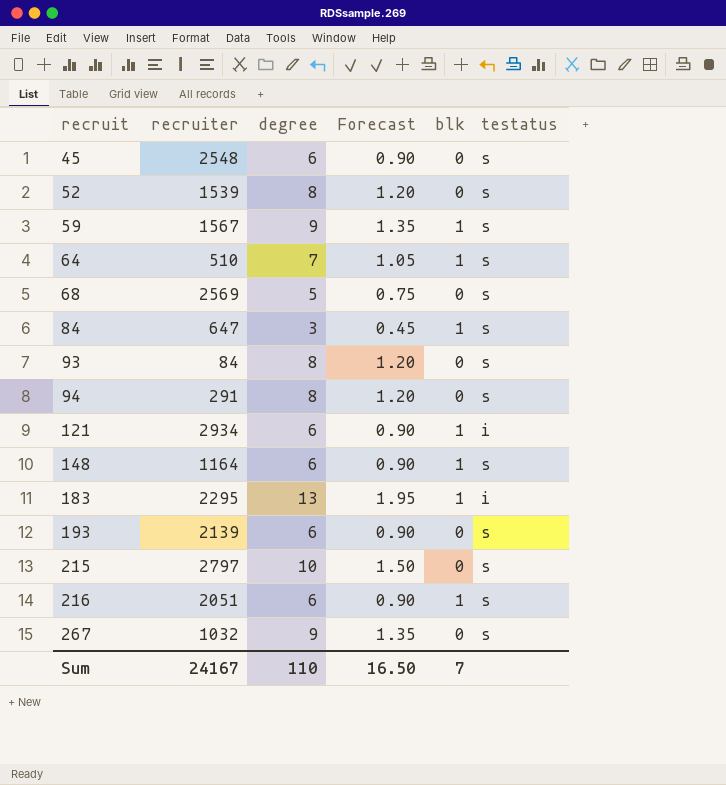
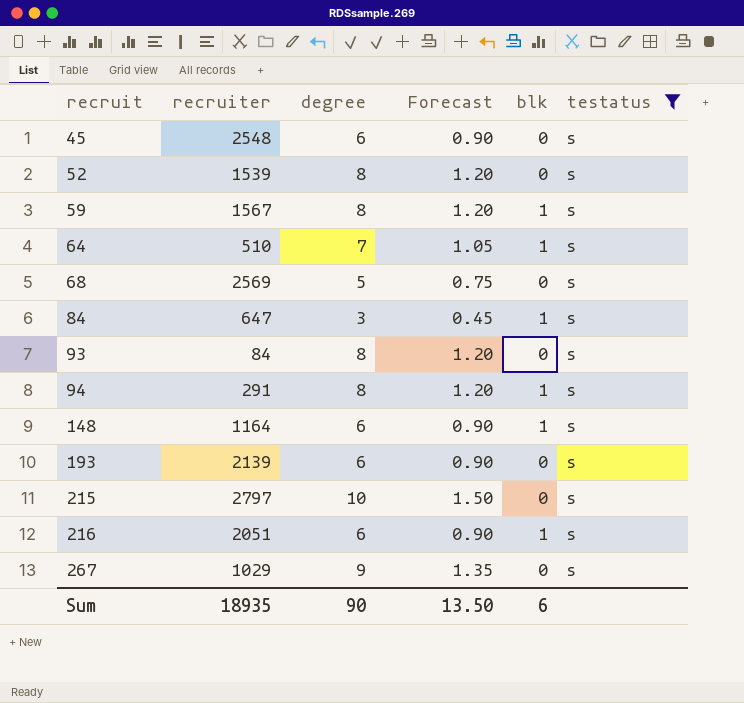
filter: none -> testatus = s
59 | degree: 9 -> 8
59 | Forecast: 1.35 -> 1.20
94 | blk: 0 -> 1
267 | recruiter: 1032 -> 1029
Sum | recruiter: 24167 -> 18935
Sum | degree: 110 -> 90
Sum | Forecast: 16.50 -> 13.50
Sum | blk: 7 -> 6

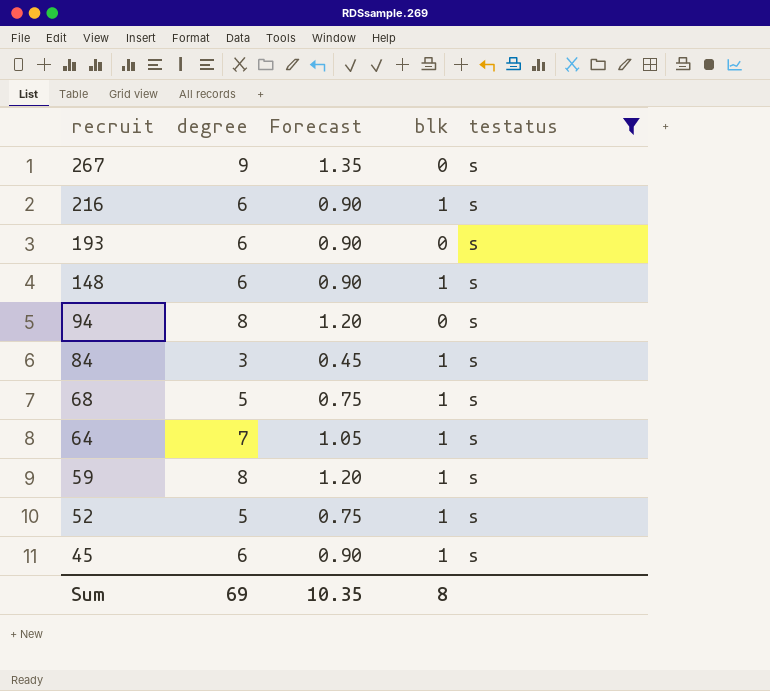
row order: recruit ascending -> recruit descending
column recruiter | position: 2 -> none
row 93: 84 | 8 | 1.20 | 0 | s -> none
row 215: 2797 | 10 | 1.50 | 0 | s -> none
94 | blk: 1 -> 0
68 | blk: 0 -> 1
52 | degree: 8 -> 5
52 | Forecast: 1.20 -> 0.75
52 | blk: 0 -> 1
45 | blk: 0 -> 1
Sum | degree: 90 -> 69
Sum | Forecast: 13.50 -> 10.35
Sum | blk: 6 -> 8

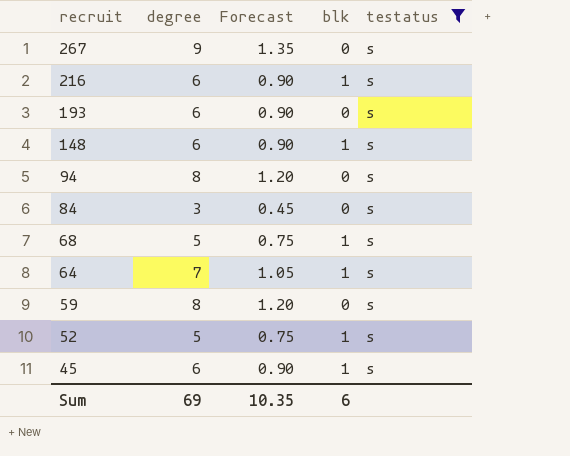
84 | blk: 1 -> 0
59 | blk: 1 -> 0
Sum | blk: 8 -> 6

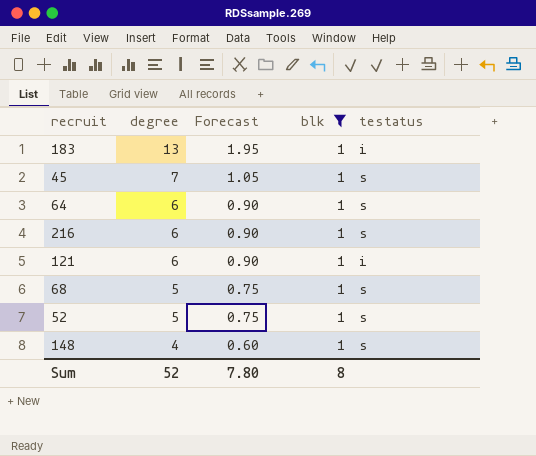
filter: testatus = s -> blk = 1
row order: recruit descending -> degree descending
45 | degree: 6 -> 7
45 | Forecast: 0.90 -> 1.05
64 | degree: 7 -> 6
64 | Forecast: 1.05 -> 0.90
148 | degree: 6 -> 4
148 | Forecast: 0.90 -> 0.60
Sum | degree: 69 -> 52
Sum | Forecast: 10.35 -> 7.80
Sum | blk: 6 -> 8

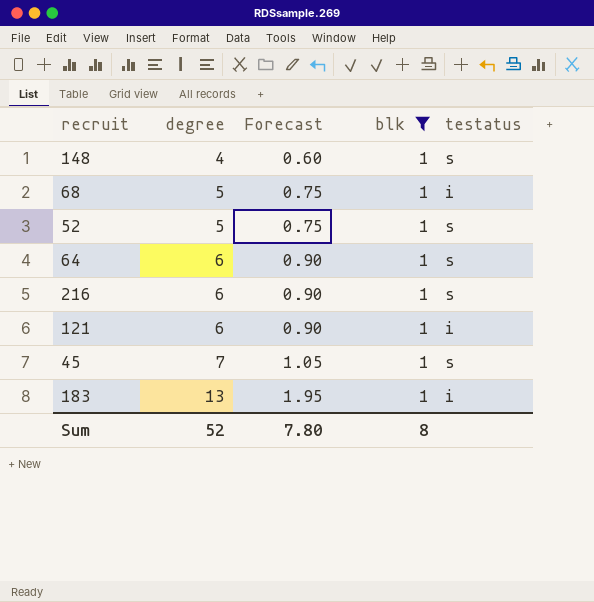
row order: degree descending -> degree ascending
68 | testatus: s -> i

